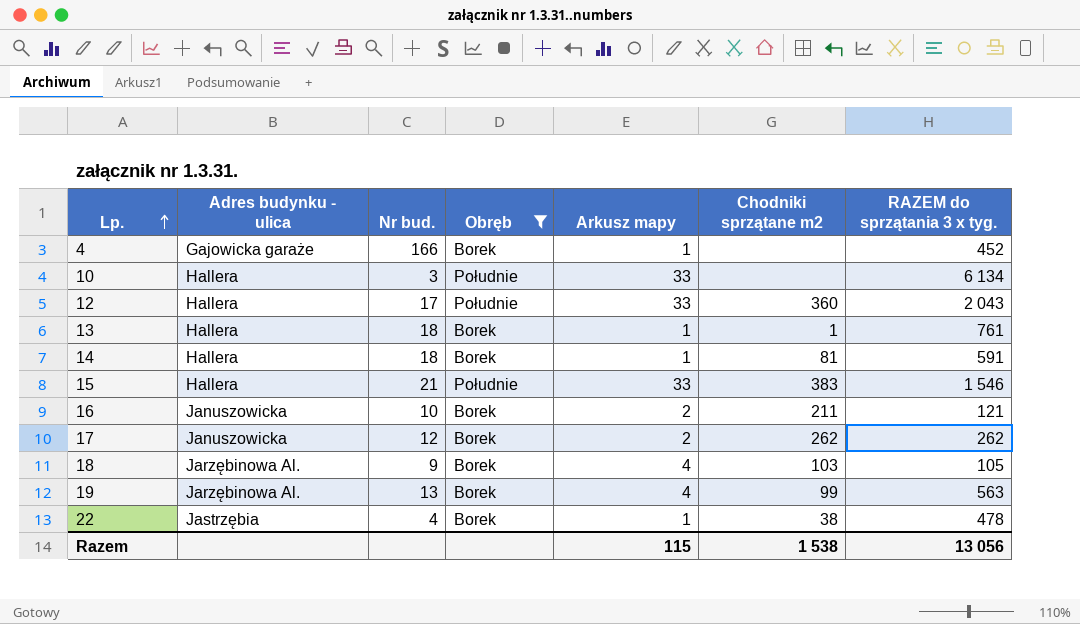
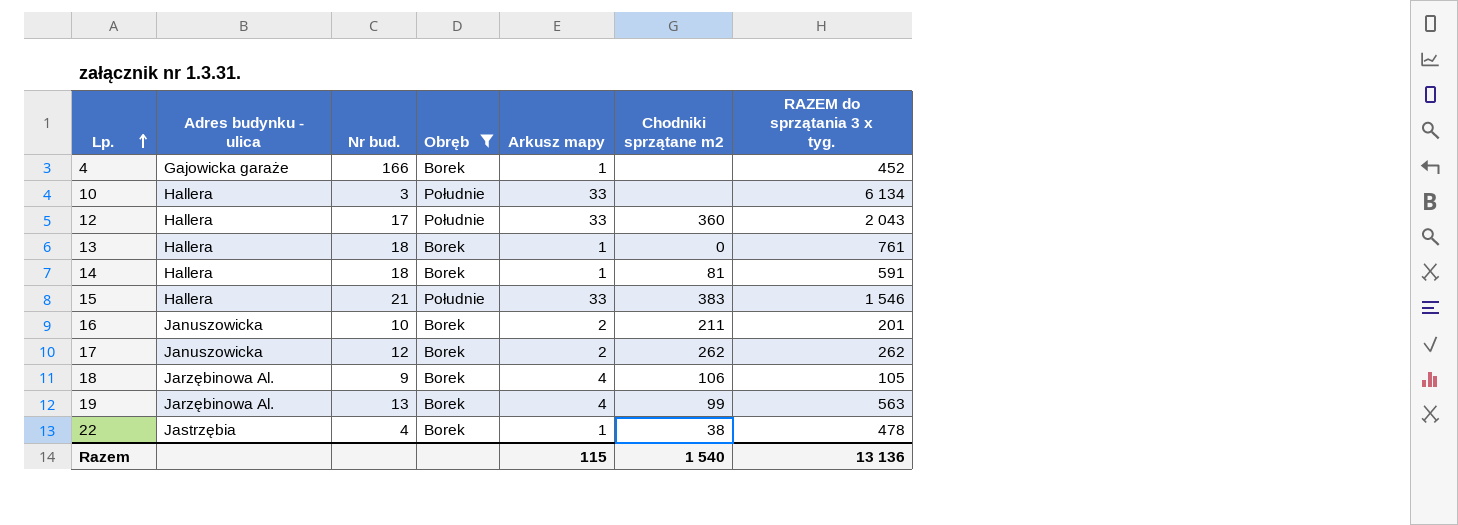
13 | Chodniki sprzątane m2: 1 -> 0
16 | RAZEM do sprzątania 3 x tyg.: 121 -> 201
18 | Chodniki sprzątane m2: 103 -> 106
Razem | Chodniki sprzątane m2: 1 538 -> 1 540
Razem | RAZEM do sprzątania 3 x tyg.: 13 056 -> 13 136

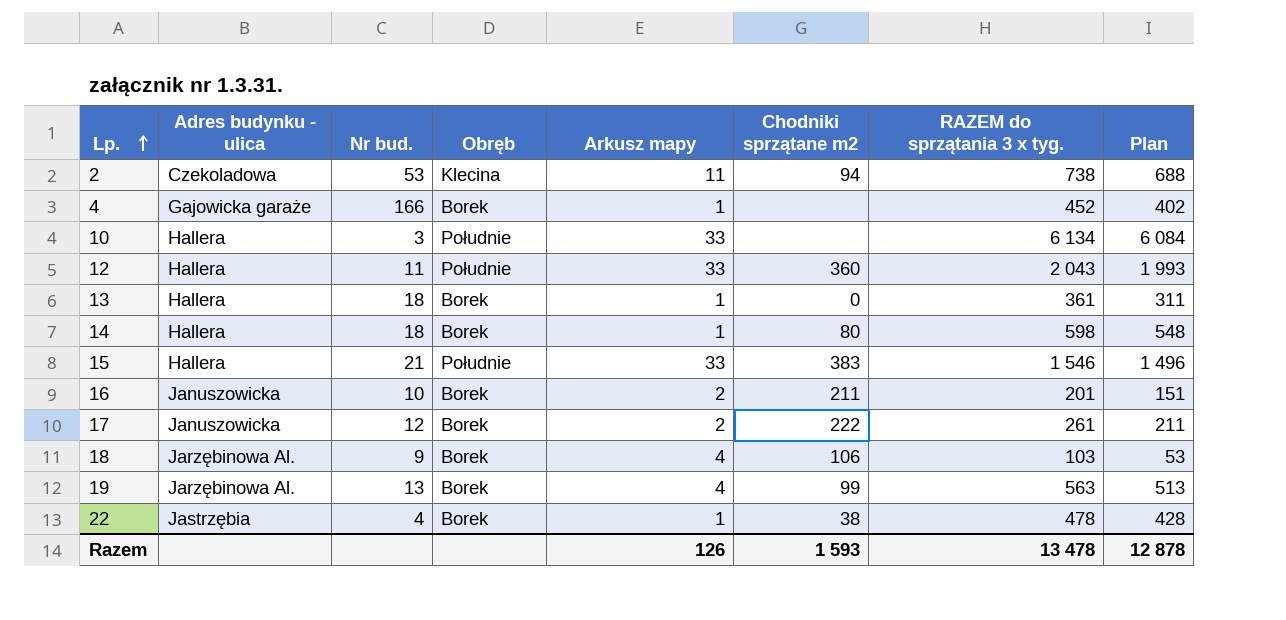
filter: Obręb != Klecina -> none
column Plan | formula: none -> [RAZEM do sprzątania 3 x tyg.] - 50
12 | Nr bud.: 17 -> 11
13 | RAZEM do sprzątania 3 x tyg.: 761 -> 361
14 | Chodniki sprzątane m2: 81 -> 80
14 | RAZEM do sprzątania 3 x tyg.: 591 -> 598
17 | Chodniki sprzątane m2: 262 -> 222
17 | RAZEM do sprzątania 3 x tyg.: 262 -> 261
18 | RAZEM do sprzątania 3 x tyg.: 105 -> 103
Razem | Arkusz mapy: 115 -> 126
Razem | Chodniki sprzątane m2: 1 540 -> 1 593
Razem | RAZEM do sprzątania 3 x tyg.: 13 136 -> 13 478

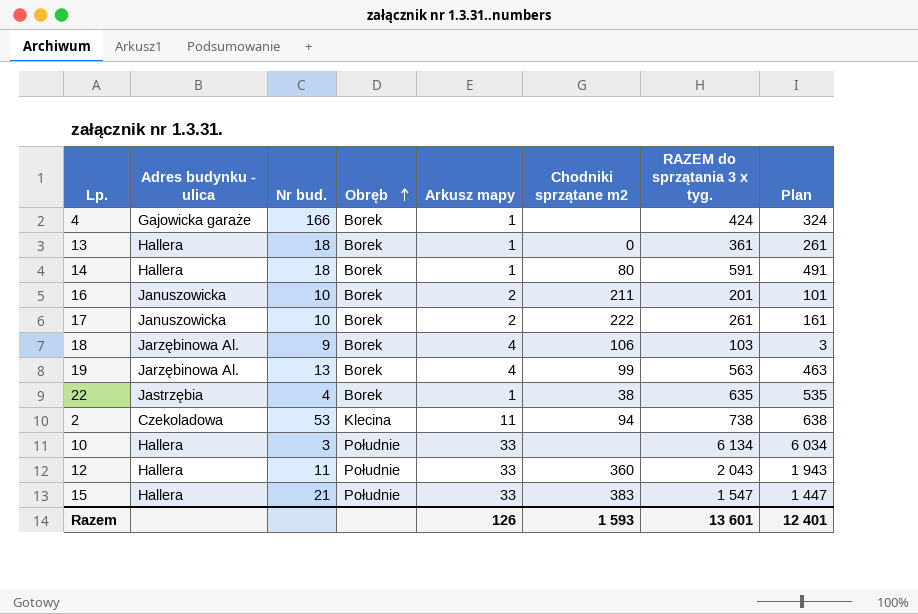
row order: Lp. ascending -> Obręb ascending
column Plan | formula: [RAZEM do sprzątania 3 x tyg.] - 50 -> [RAZEM do sprzątania 3 x tyg.] - 100
4 | RAZEM do sprzątania 3 x tyg.: 452 -> 424
14 | RAZEM do sprzątania 3 x tyg.: 598 -> 591
17 | Nr bud.: 12 -> 10
22 | RAZEM do sprzątania 3 x tyg.: 478 -> 635
15 | RAZEM do sprzątania 3 x tyg.: 1 546 -> 1 547
Razem | RAZEM do sprzątania 3 x tyg.: 13 478 -> 13 601
Razem | Plan: 12 878 -> 12 401

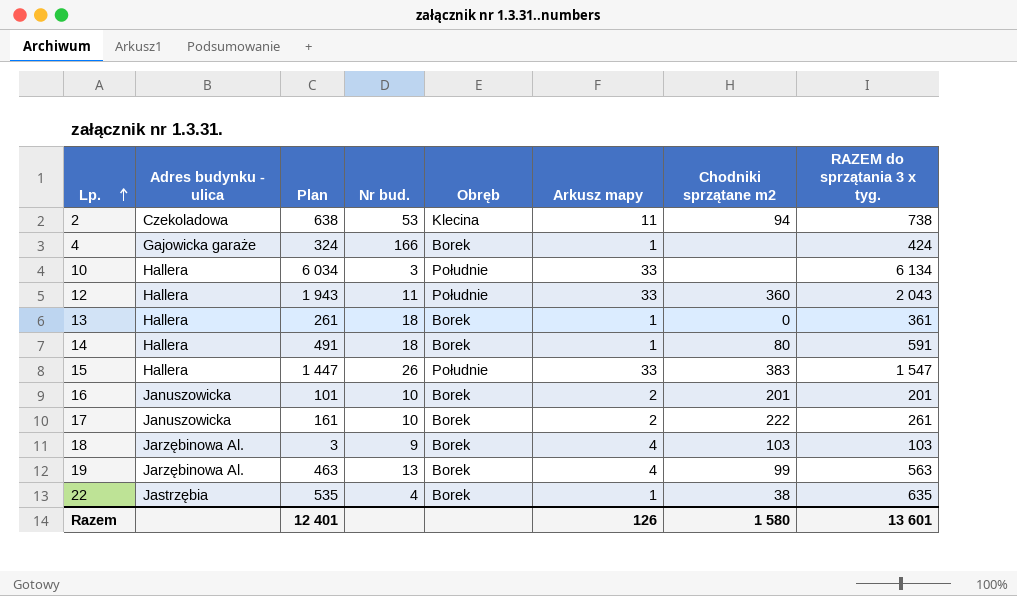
row order: Obręb ascending -> Lp. ascending
column Plan | position: 8 -> 3
15 | Nr bud.: 21 -> 26
16 | Chodniki sprzątane m2: 211 -> 201
18 | Chodniki sprzątane m2: 106 -> 103
Razem | Chodniki sprzątane m2: 1 593 -> 1 580

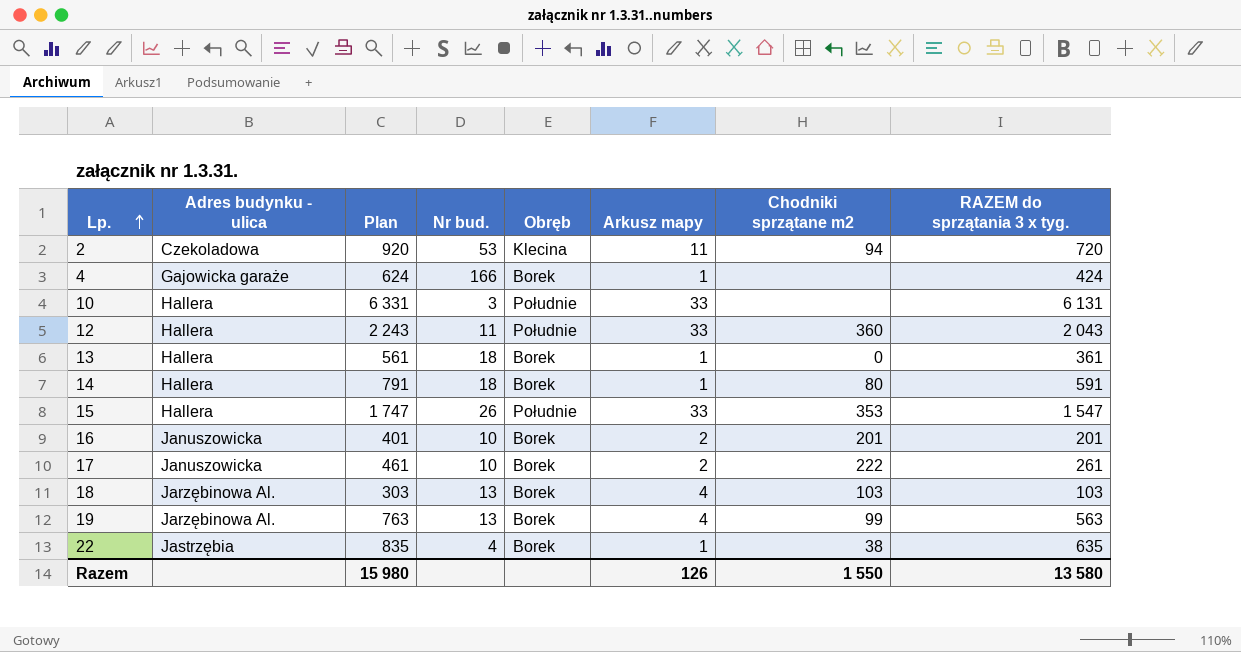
column Plan | formula: [RAZEM do sprzątania 3 x tyg.] - 100 -> [RAZEM do sprzątania 3 x tyg.] + 200
2 | RAZEM do sprzątania 3 x tyg.: 738 -> 720
10 | RAZEM do sprzątania 3 x tyg.: 6 134 -> 6 131
15 | Chodniki sprzątane m2: 383 -> 353
18 | Nr bud.: 9 -> 13
Razem | Plan: 12 401 -> 15 980
Razem | Chodniki sprzątane m2: 1 580 -> 1 550
Razem | RAZEM do sprzątania 3 x tyg.: 13 601 -> 13 580

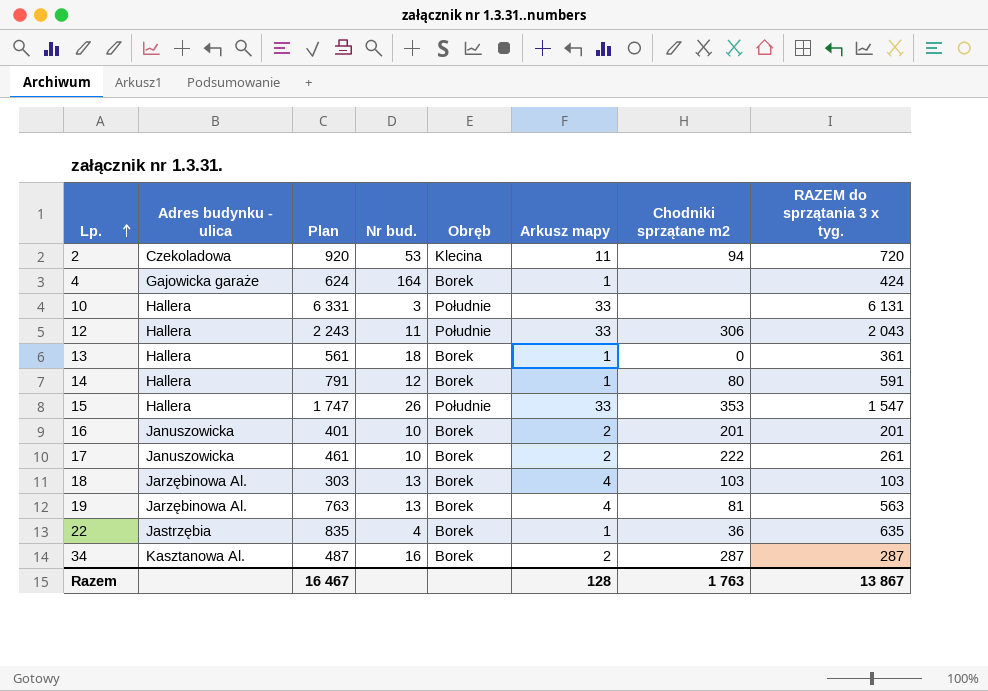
4 | Nr bud.: 166 -> 164
12 | Chodniki sprzątane m2: 360 -> 306
14 | Nr bud.: 18 -> 12
19 | Chodniki sprzątane m2: 99 -> 81
22 | Chodniki sprzątane m2: 38 -> 36
row 34: none -> Kasztanowa Al. | 487 | 16 | Borek | 2 | 287 | 287
Razem | Plan: 15 980 -> 16 467
Razem | Arkusz mapy: 126 -> 128
Razem | Chodniki sprzątane m2: 1 550 -> 1 763
Razem | RAZEM do sprzątania 3 x tyg.: 13 580 -> 13 867

